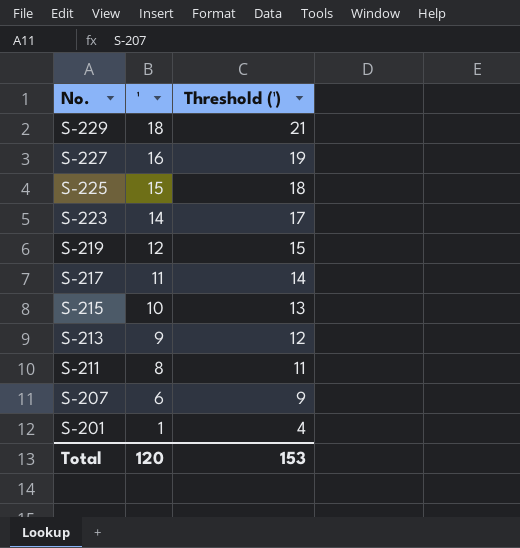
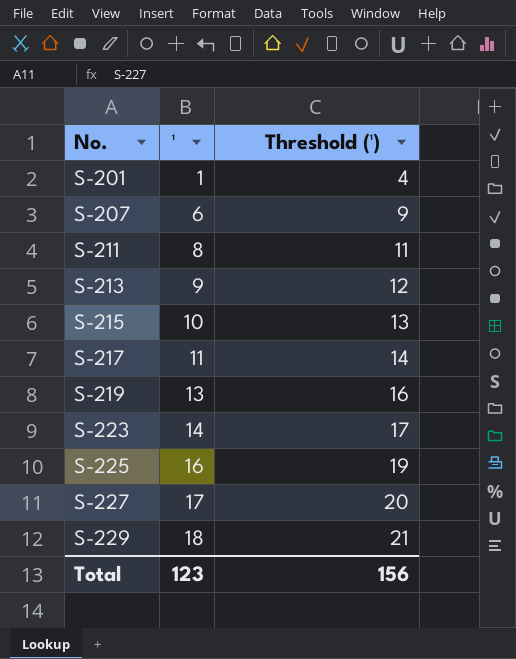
row order: No. descending -> No. ascending
S-219 | ¹: 12 -> 13
S-219 | Threshold (¹): 15 -> 16
S-225 | ¹: 15 -> 16
S-225 | Threshold (¹): 18 -> 19
S-227 | ¹: 16 -> 17
S-227 | Threshold (¹): 19 -> 20
Total | ¹: 120 -> 123
Total | Threshold (¹): 153 -> 156

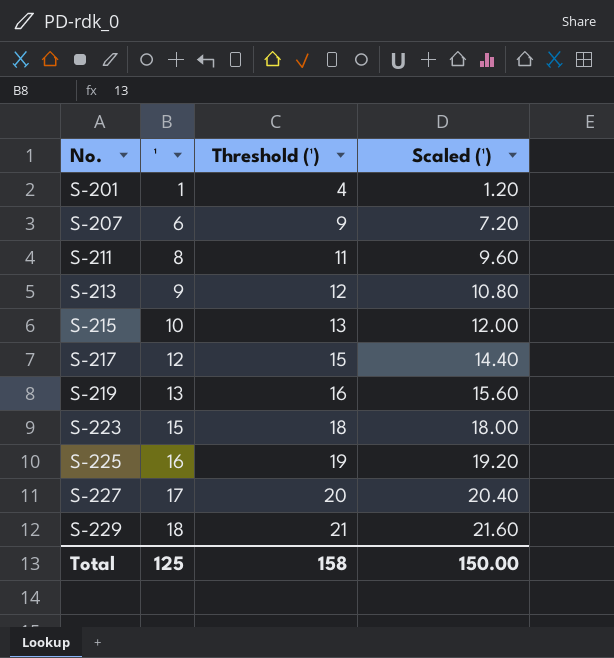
column Scaled (¹) | formula: none -> [¹] * 1.2
S-217 | ¹: 11 -> 12
S-217 | Threshold (¹): 14 -> 15
S-223 | ¹: 14 -> 15
S-223 | Threshold (¹): 17 -> 18
Total | ¹: 123 -> 125
Total | Threshold (¹): 156 -> 158

